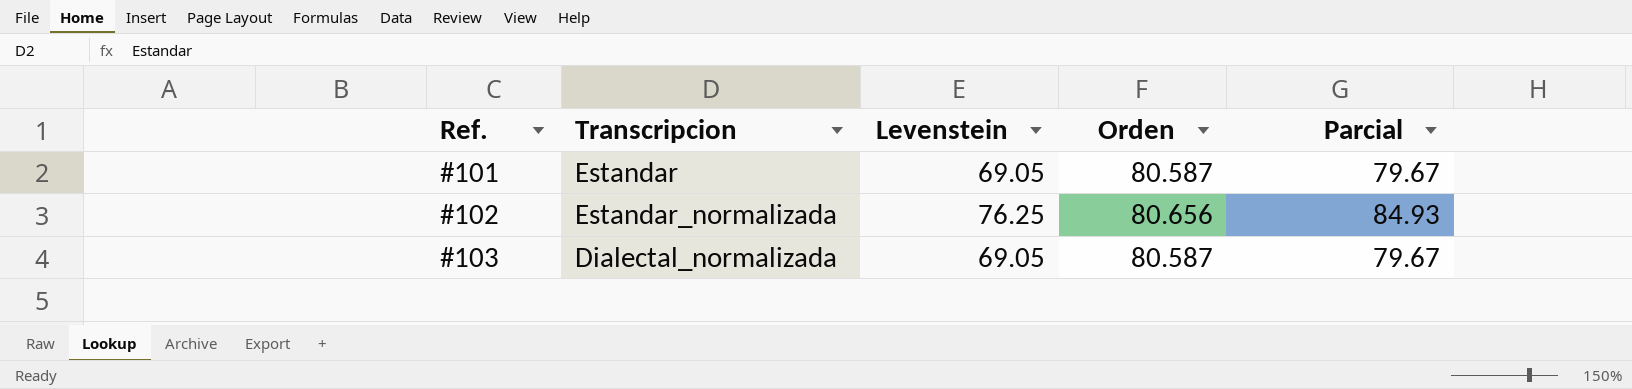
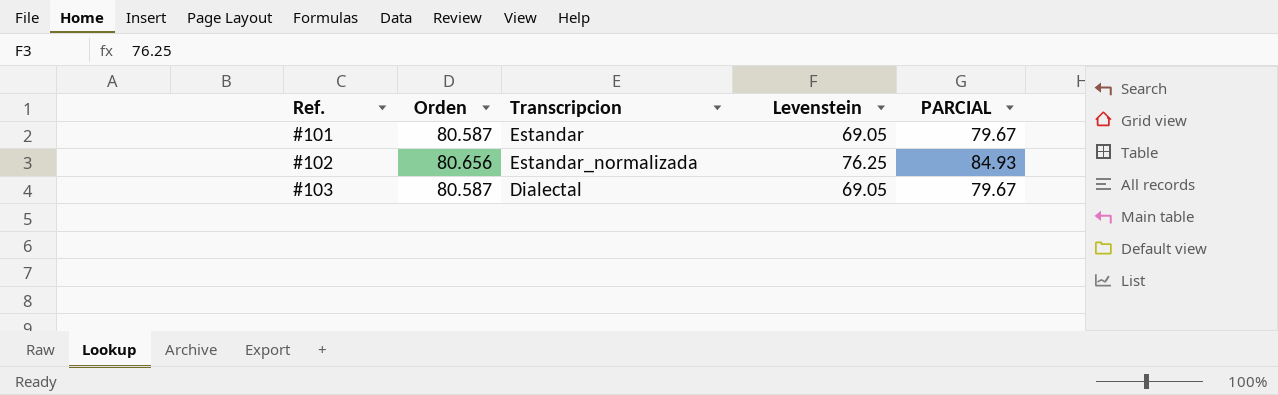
column Orden | position: 4 -> 2
column name: Parcial -> PARCIAL
#103 | Transcripcion: Dialectal_normalizada -> Dialectal

